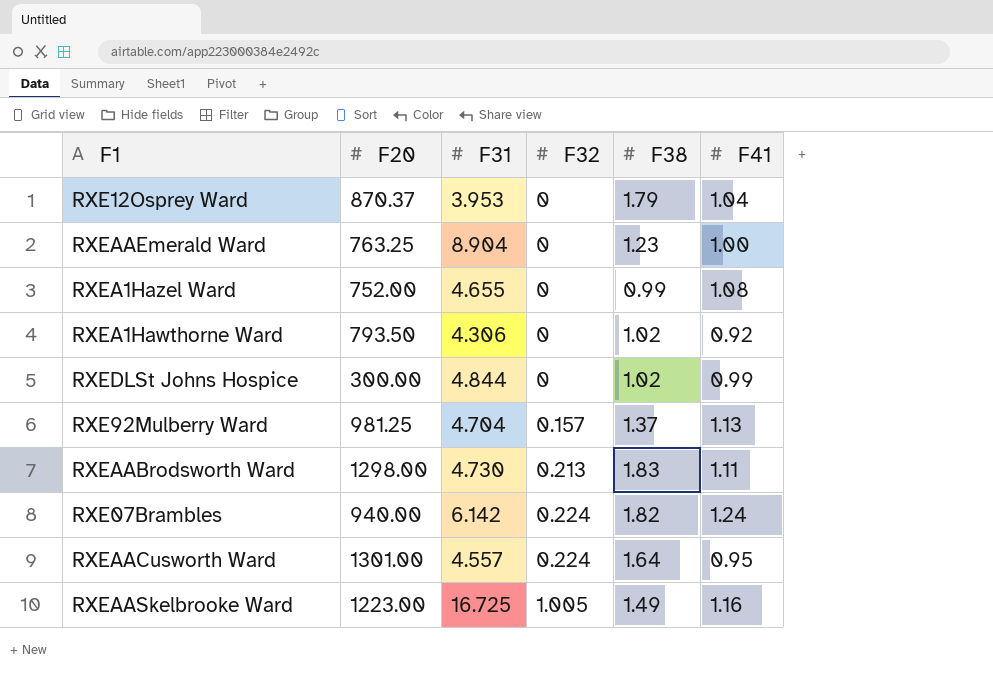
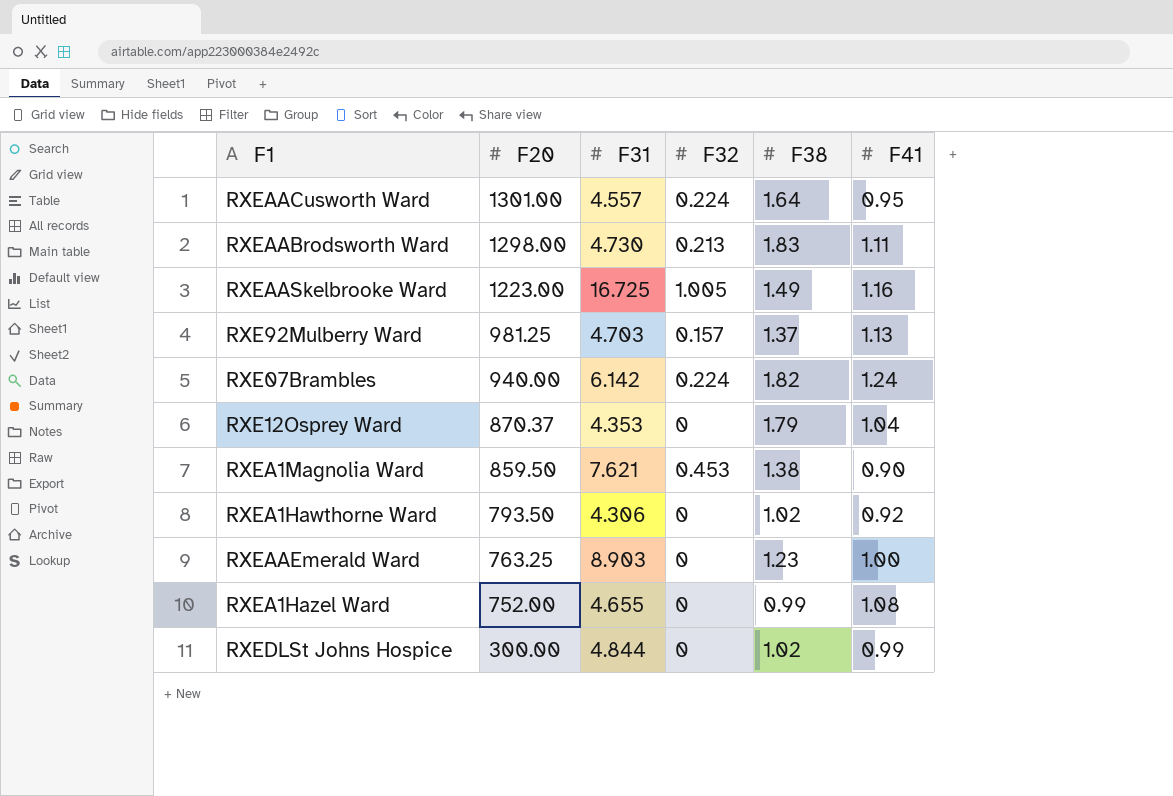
row order: F32 ascending -> F20 descending
RXE92Mulberry Ward | F31: 4.704 -> 4.703
RXE12Osprey Ward | F31: 3.953 -> 4.353
row RXEA1Magnolia Ward: none -> 859.50 | 7.621 | 0.453 | 1.38 | 0.90
RXEAAEmerald Ward | F31: 8.904 -> 8.903

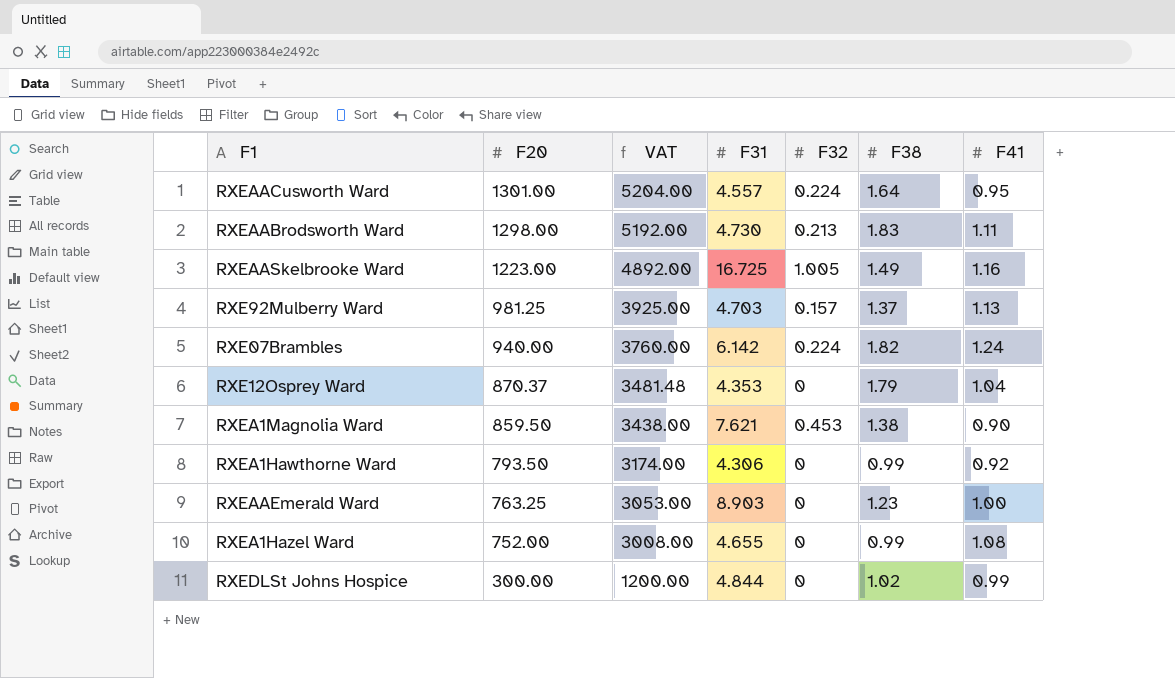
column VAT | formula: none -> [F20] * 4
RXEA1Hawthorne Ward | F38: 1.02 -> 0.99

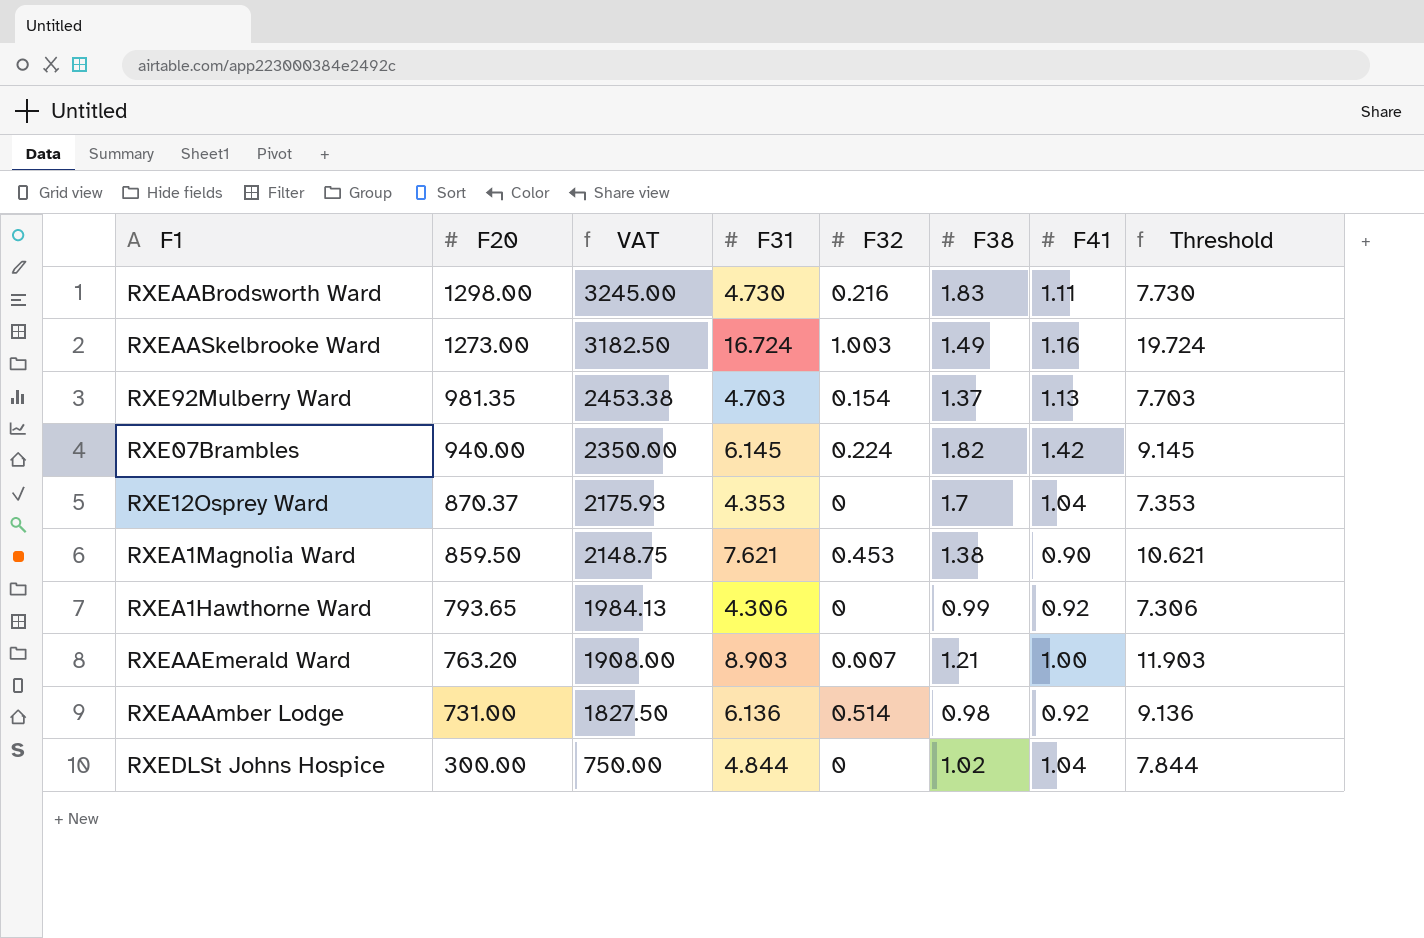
column VAT | formula: [F20] * 4 -> [F20] * 2.5
column Threshold | formula: none -> [F31] + 3
row RXEAACusworth Ward: 1301.00 | 5204.00 | 4.557 | 0.224 | 1.64 | 0.95 -> none
row RXEA1Hazel Ward: 752.00 | 3008.00 | 4.655 | 0 | 0.99 | 1.08 -> none
RXEAABrodsworth Ward | F32: 0.213 -> 0.216
RXEAASkelbrooke Ward | F20: 1223.00 -> 1273.00
RXEAASkelbrooke Ward | F31: 16.725 -> 16.724
RXEAASkelbrooke Ward | F32: 1.005 -> 1.003
RXE92Mulberry Ward | F20: 981.25 -> 981.35
RXE92Mulberry Ward | F32: 0.157 -> 0.154
RXE07Brambles | F31: 6.142 -> 6.145
RXE07Brambles | F41: 1.24 -> 1.42
RXE12Osprey Ward | F38: 1.79 -> 1.7
RXEA1Hawthorne Ward | F20: 793.50 -> 793.65
RXEAAEmerald Ward | F20: 763.25 -> 763.20
RXEAAEmerald Ward | F32: 0 -> 0.007
RXEAAEmerald Ward | F38: 1.23 -> 1.21
row RXEAAAmber Lodge: none -> 731.00 | 1827.50 | 6.136 | 0.514 | 0.98 | 0.92 | 9.136
RXEDLSt Johns Hospice | F41: 0.99 -> 1.04

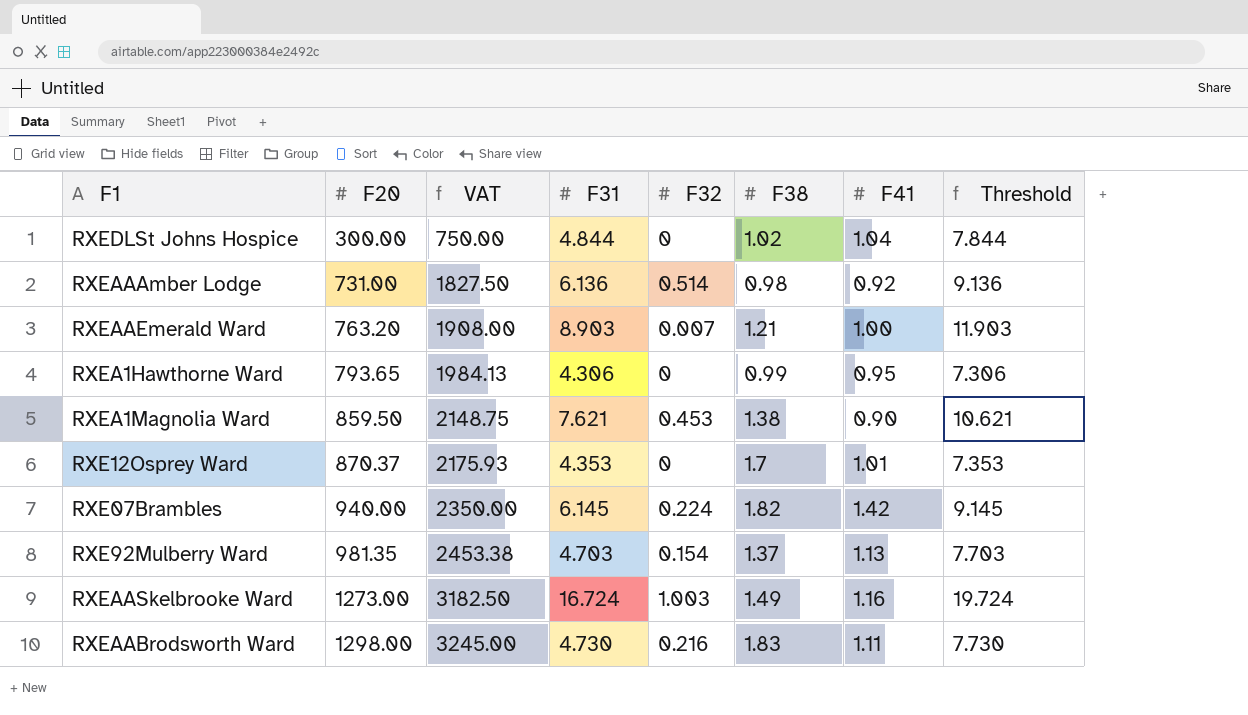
row order: F20 descending -> F20 ascending
RXEA1Hawthorne Ward | F41: 0.92 -> 0.95
RXE12Osprey Ward | F41: 1.04 -> 1.01

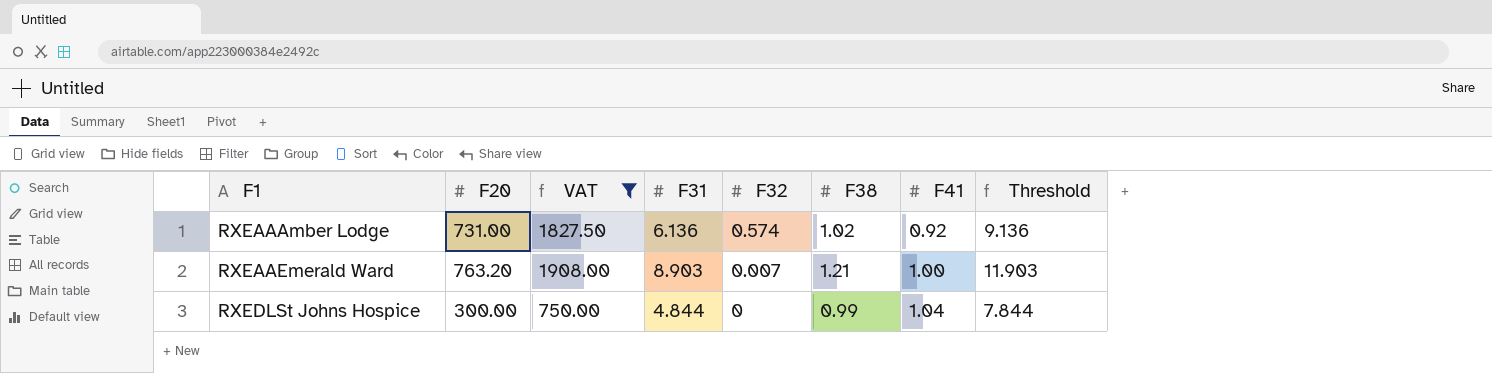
filter: none -> VAT <= 1908.00
row order: F20 ascending -> F1 ascending
RXEAAAmber Lodge | F32: 0.514 -> 0.574
RXEAAAmber Lodge | F38: 0.98 -> 1.02
RXEDLSt Johns Hospice | F38: 1.02 -> 0.99

